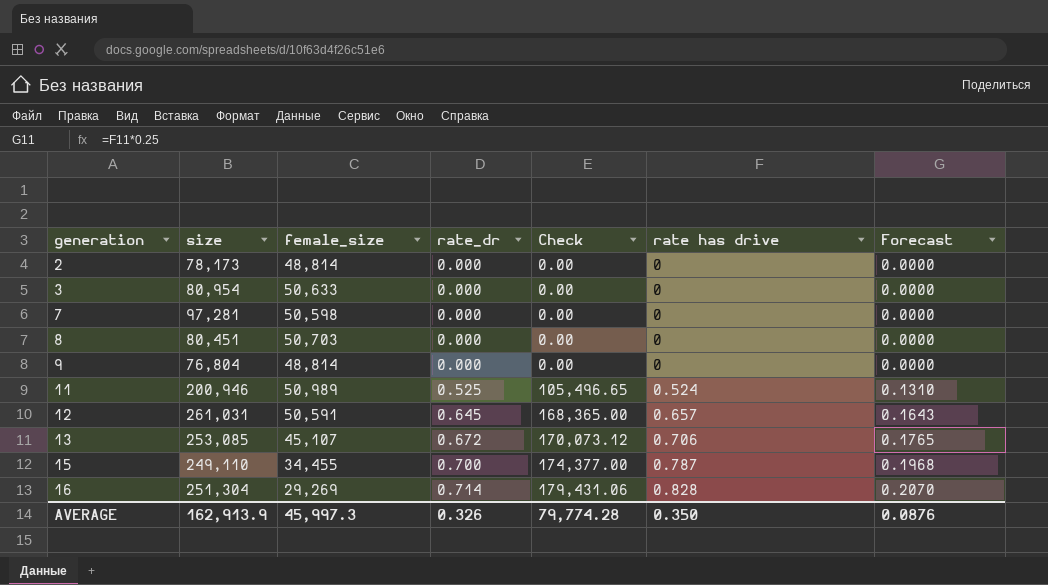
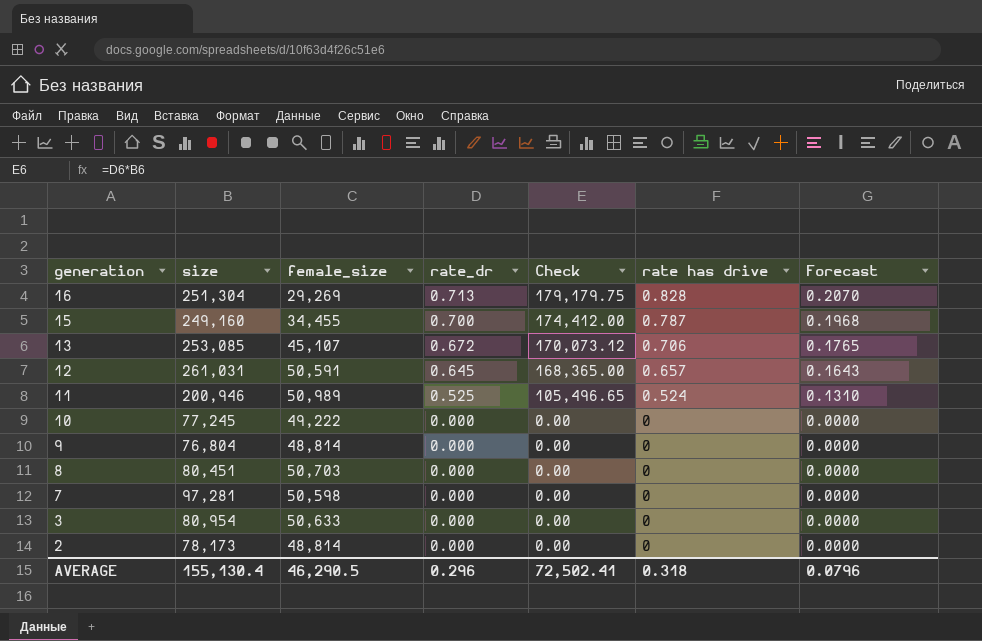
row order: generation ascending -> generation descending
16 | rate_dr: 0.714 -> 0.713
16 | Check: 179,431.06 -> 179,179.75
15 | size: 249,110 -> 249,160
15 | Check: 174,377.00 -> 174,412.00
row 10: none -> 77,245 | 49,222 | 0.000 | 0.00 | 0 | 0.0000
AVERAGE | size: 162,913.9 -> 155,130.4
AVERAGE | female_size: 45,997.3 -> 46,290.5
AVERAGE | rate_dr: 0.326 -> 0.296
AVERAGE | Check: 79,774.28 -> 72,502.41
AVERAGE | rate has drive: 0.350 -> 0.318
AVERAGE | Forecast: 0.0876 -> 0.0796

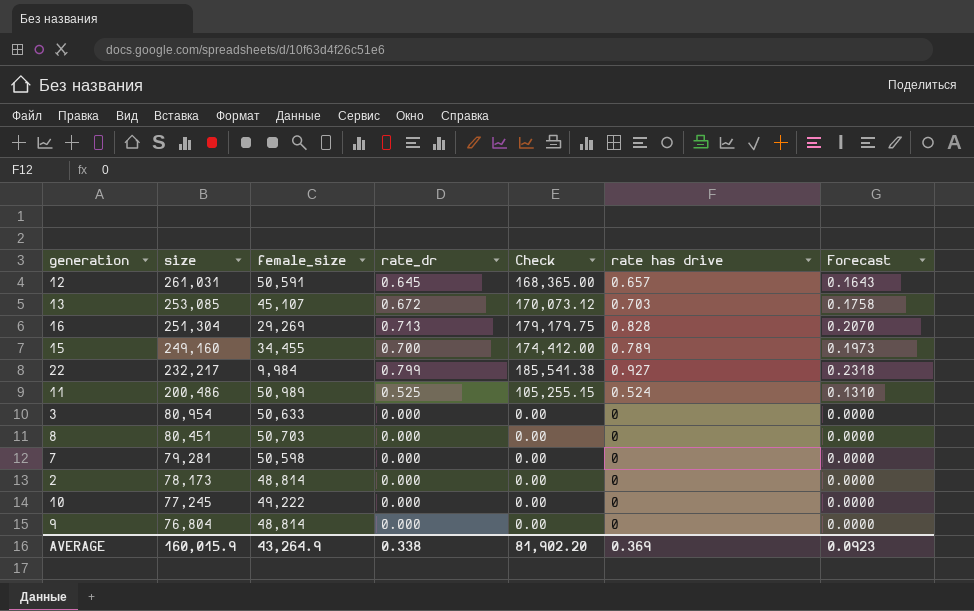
row order: generation descending -> size descending
13 | rate has drive: 0.706 -> 0.703
13 | Forecast: 0.1765 -> 0.1758
15 | rate has drive: 0.787 -> 0.789
15 | Forecast: 0.1968 -> 0.1973
row 22: none -> 232,217 | 9,984 | 0.799 | 185,541.38 | 0.927 | 0.2318
11 | size: 200,946 -> 200,486
11 | Check: 105,496.65 -> 105,255.15
7 | size: 97,281 -> 79,281
AVERAGE | size: 155,130.4 -> 160,015.9
AVERAGE | female_size: 46,290.5 -> 43,264.9
AVERAGE | rate_dr: 0.296 -> 0.338
AVERAGE | Check: 72,502.41 -> 81,902.20
AVERAGE | rate has drive: 0.318 -> 0.369
AVERAGE | Forecast: 0.0796 -> 0.0923

